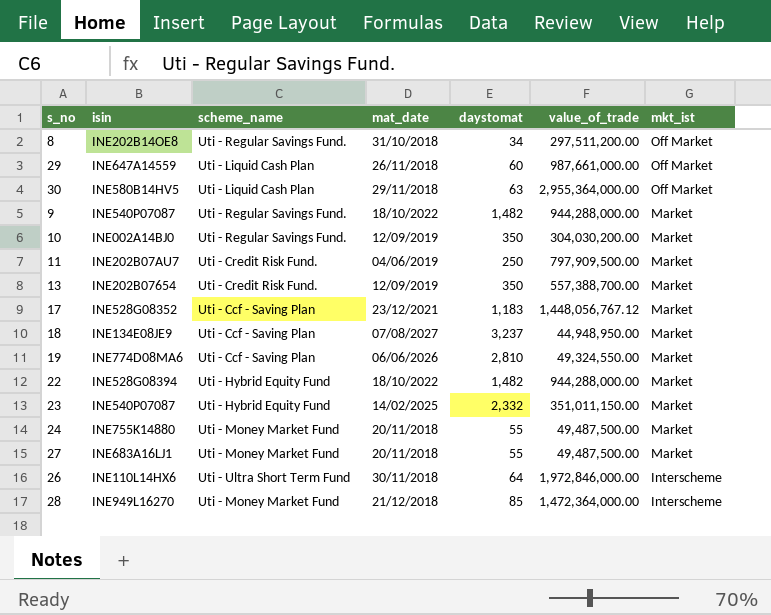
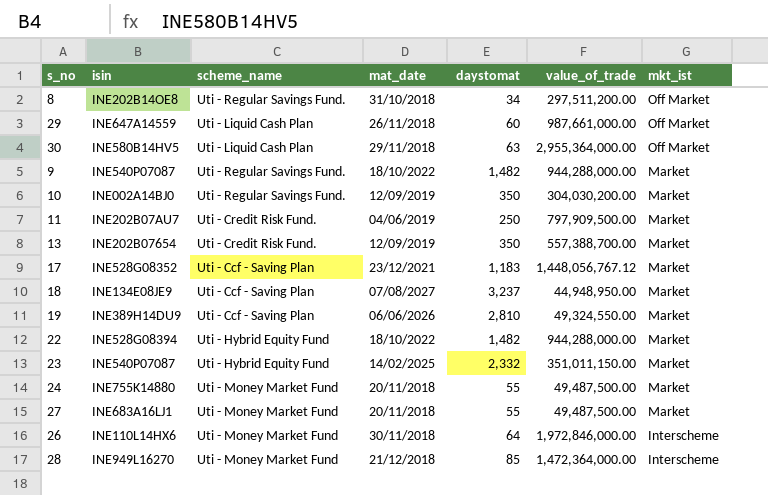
19 | isin: INE774D08MA6 -> INE389H14DU9
26 | scheme_name: Uti - Ultra Short Term Fund -> Uti - Money Market Fund

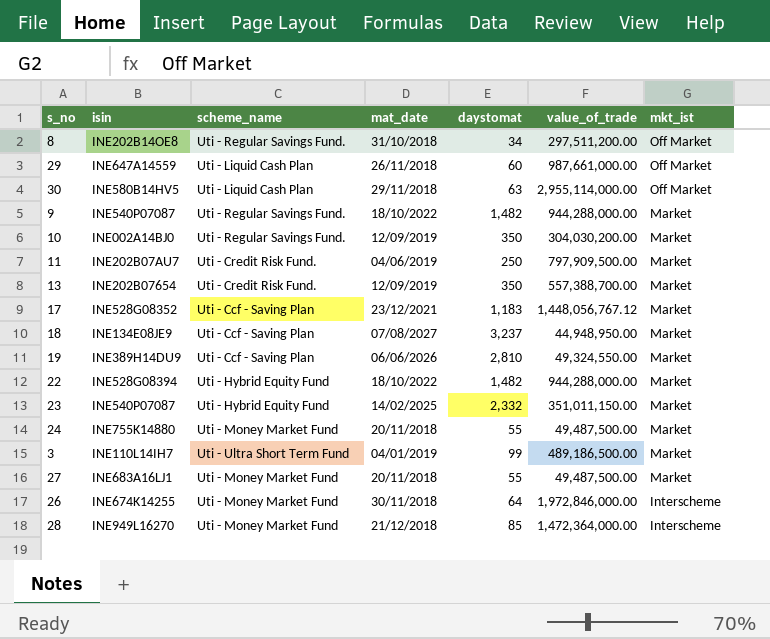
30 | value_of_trade: 2,955,364,000.00 -> 2,955,114,000.00
row 3: none -> INE110L14IH7 | Uti - Ultra Short Term Fund | 04/01/2019 | 99 | 489,186,500.00 | Market
26 | isin: INE110L14HX6 -> INE674K14255

